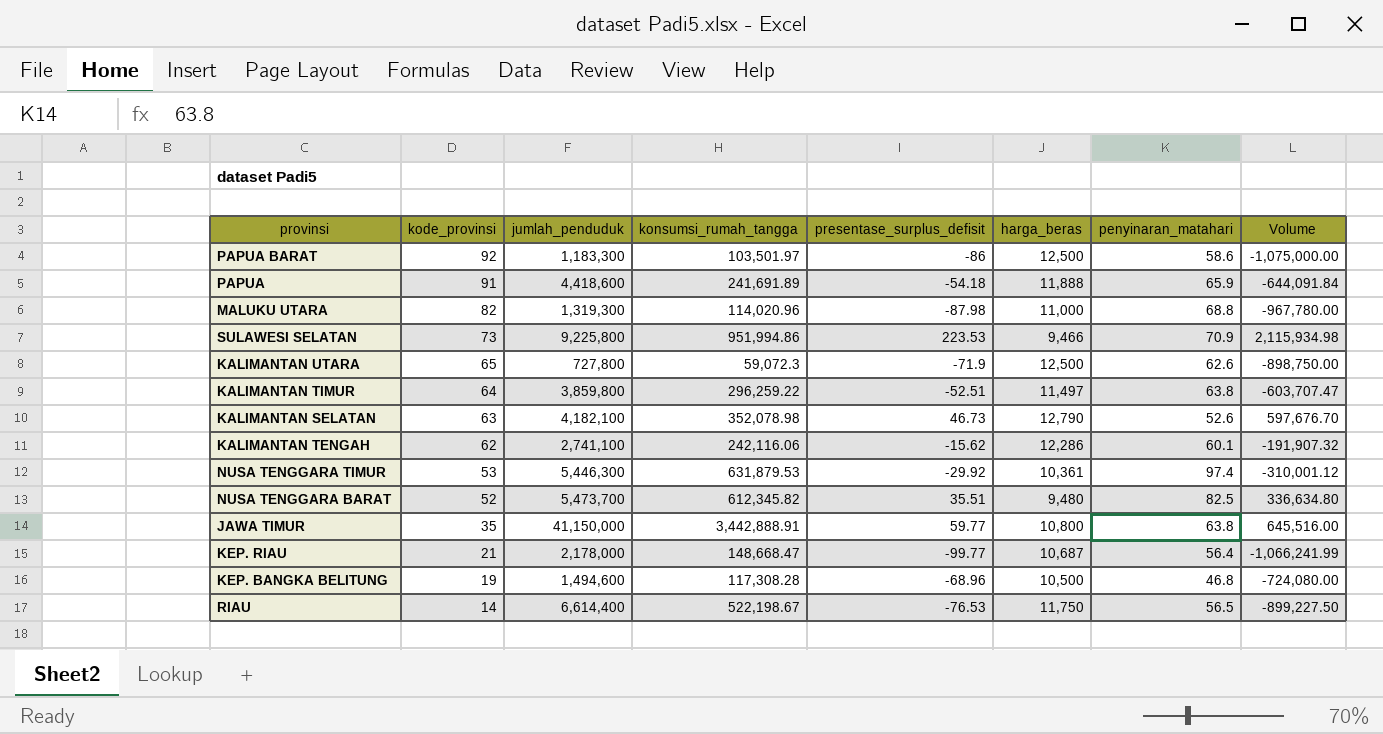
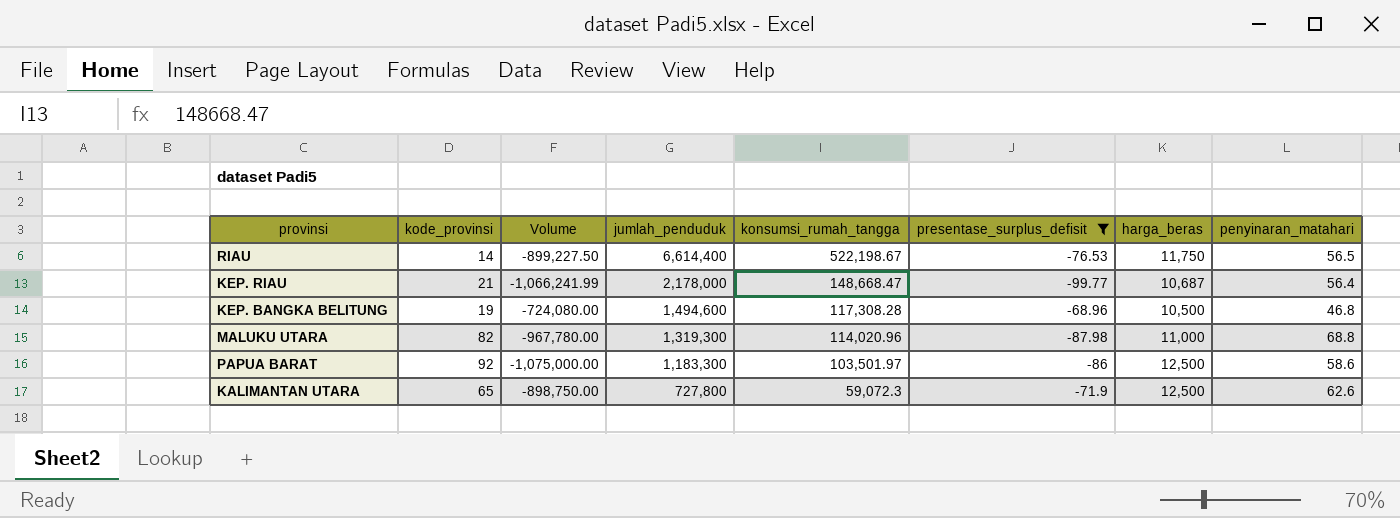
filter: none -> presentase_surplus_defisit <= -68.96
row order: kode_provinsi descending -> jumlah_penduduk descending
column Volume | position: 8 -> 3

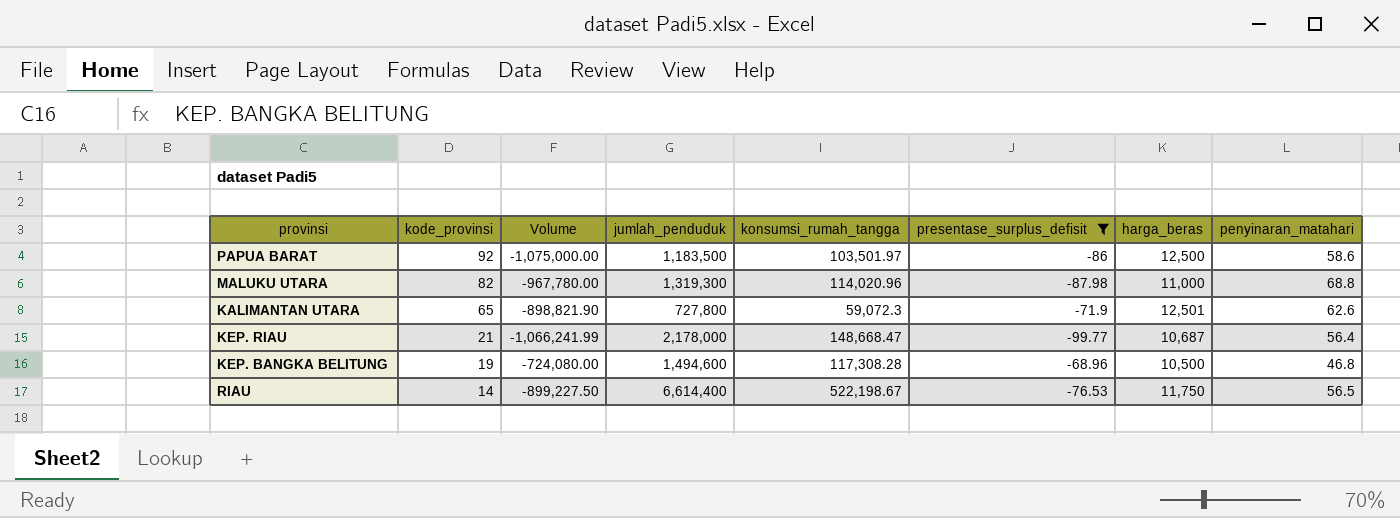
row order: jumlah_penduduk descending -> kode_provinsi descending
PAPUA BARAT | jumlah_penduduk: 1,183,300 -> 1,183,500
KALIMANTAN UTARA | Volume: -898,750.00 -> -898,821.90
KALIMANTAN UTARA | harga_beras: 12,500 -> 12,501

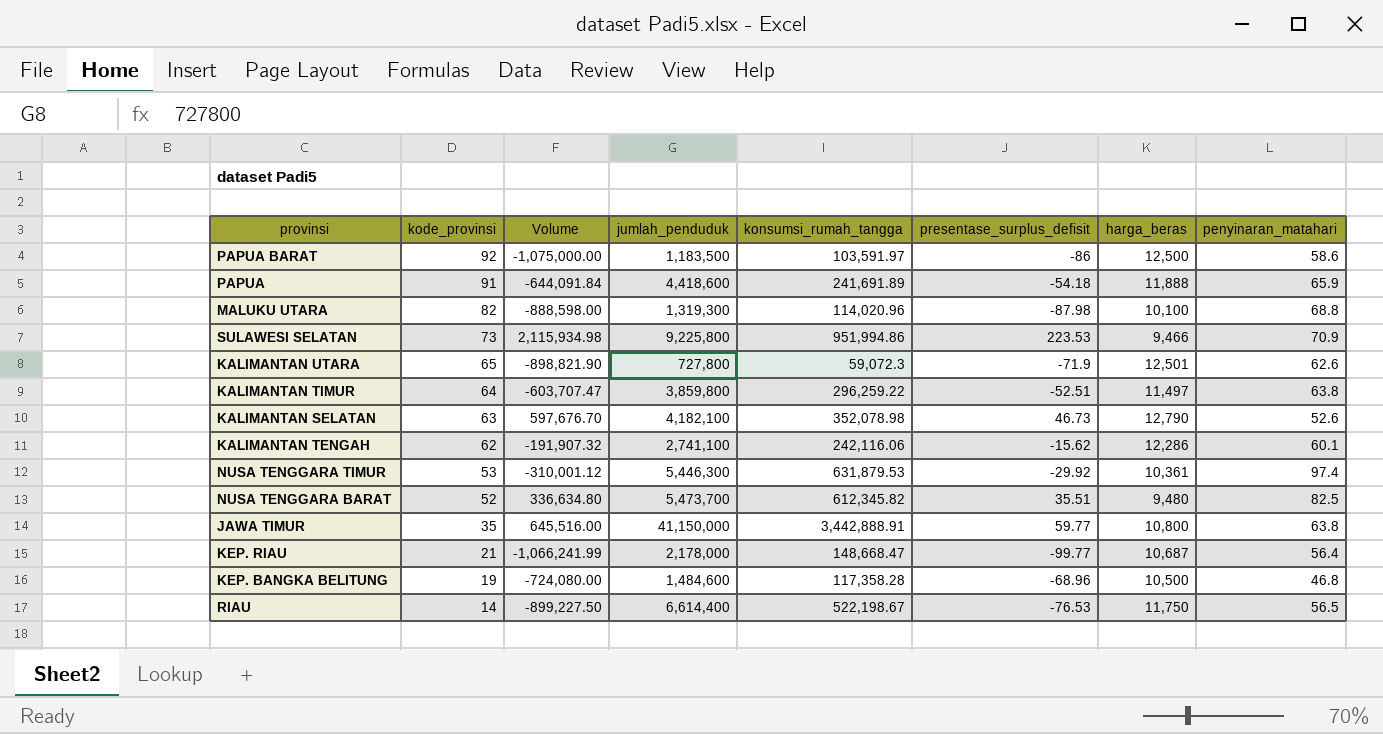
filter: presentase_surplus_defisit <= -68.96 -> none
PAPUA BARAT | konsumsi_rumah_tangga: 103,501.97 -> 103,591.97
MALUKU UTARA | Volume: -967,780.00 -> -888,598.00
MALUKU UTARA | harga_beras: 11,000 -> 10,100
KEP. BANGKA BELITUNG | jumlah_penduduk: 1,494,600 -> 1,484,600
KEP. BANGKA BELITUNG | konsumsi_rumah_tangga: 117,308.28 -> 117,358.28

